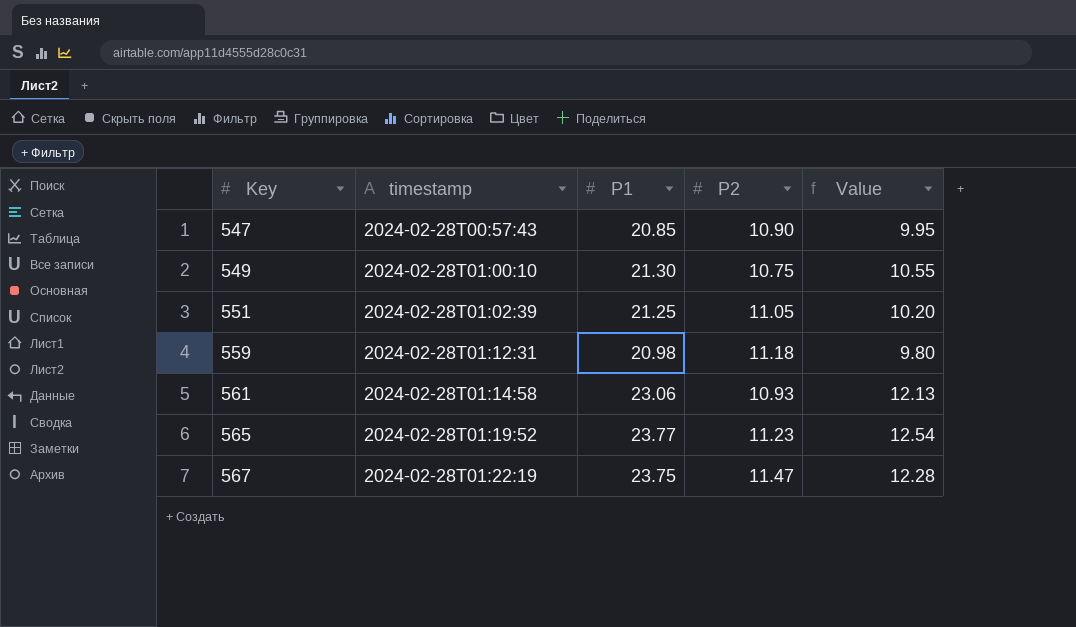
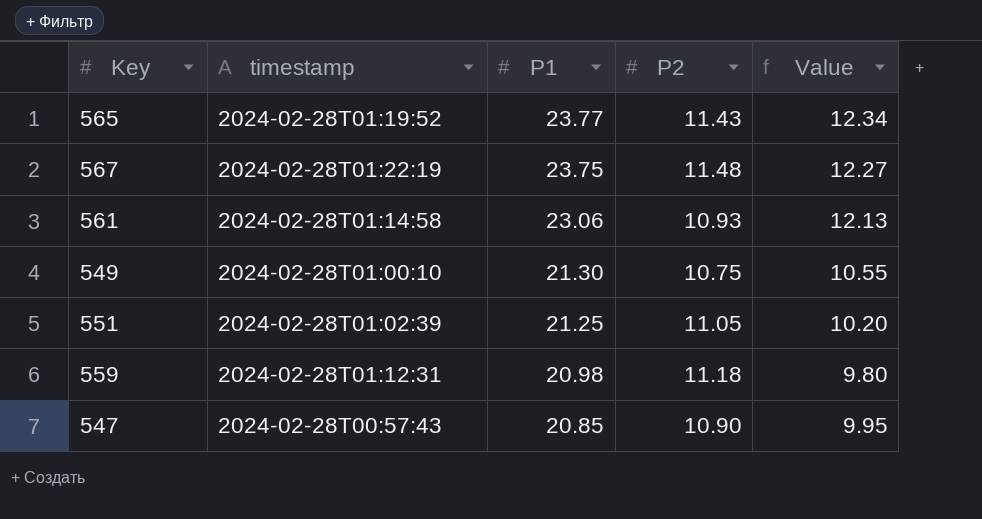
row order: Key ascending -> P1 descending
565 | P2: 11.23 -> 11.43
565 | Value: 12.54 -> 12.34
567 | P2: 11.47 -> 11.48
567 | Value: 12.28 -> 12.27

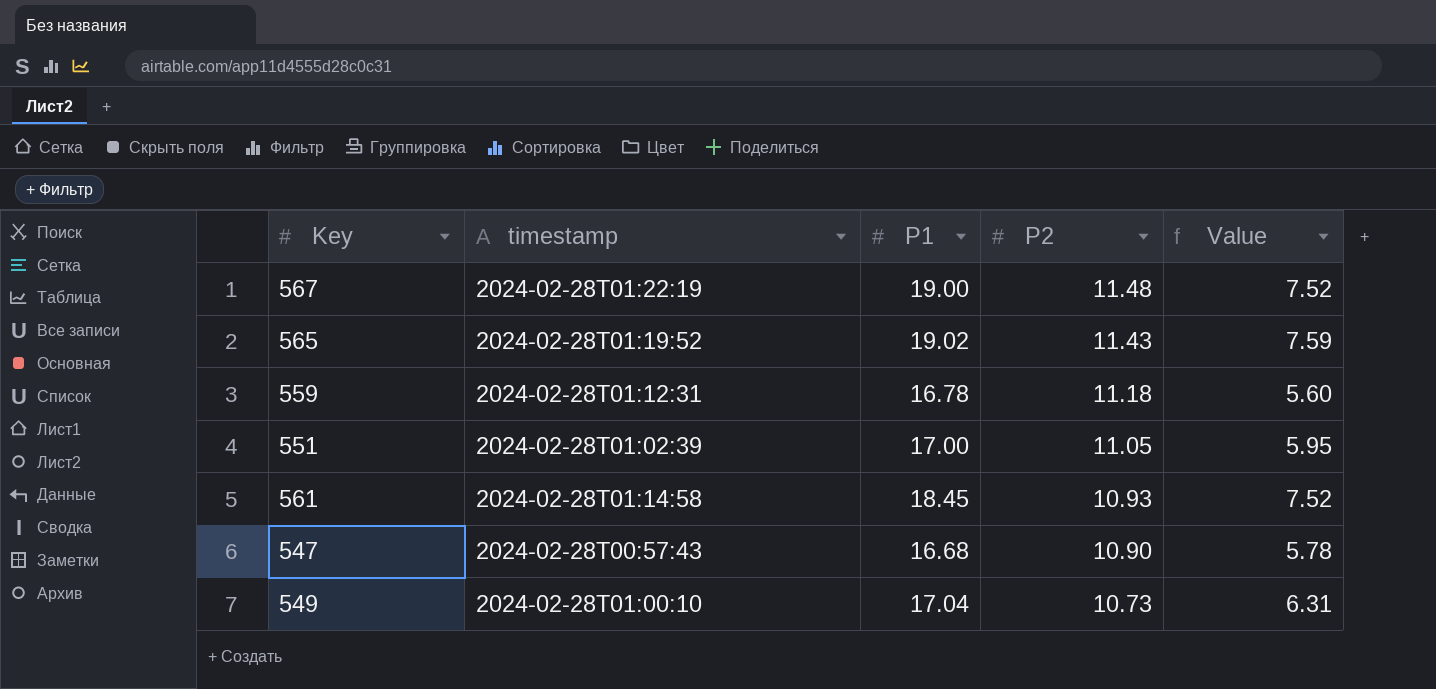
row order: P1 descending -> P2 descending
567 | P1: 23.75 -> 19.00
567 | Value: 12.27 -> 7.52
565 | P1: 23.77 -> 19.02
565 | Value: 12.34 -> 7.59
559 | P1: 20.98 -> 16.78
559 | Value: 9.80 -> 5.60
551 | P1: 21.25 -> 17.00
551 | Value: 10.20 -> 5.95
561 | P1: 23.06 -> 18.45
561 | Value: 12.13 -> 7.52
547 | P1: 20.85 -> 16.68
547 | Value: 9.95 -> 5.78
549 | P1: 21.30 -> 17.04
549 | P2: 10.75 -> 10.73
549 | Value: 10.55 -> 6.31

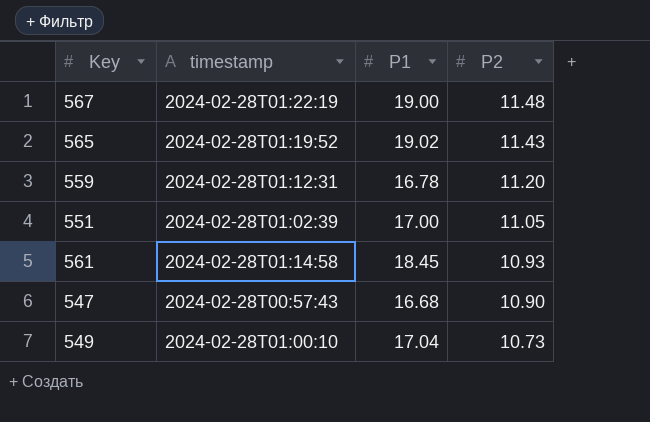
column Value | formula: [P1] - [P2] -> none
559 | P2: 11.18 -> 11.20

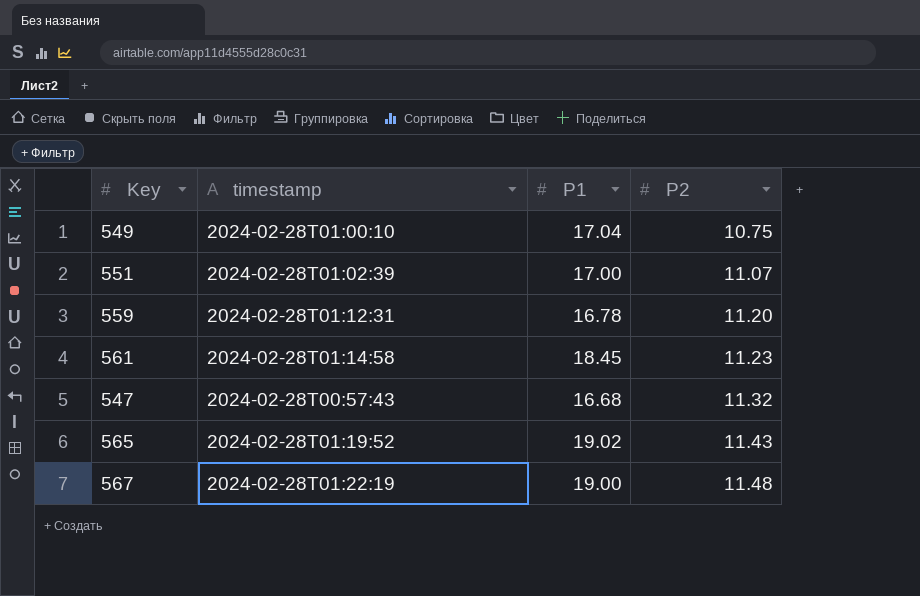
row order: P2 descending -> P2 ascending
549 | P2: 10.73 -> 10.75
551 | P2: 11.05 -> 11.07
561 | P2: 10.93 -> 11.23
547 | P2: 10.90 -> 11.32

